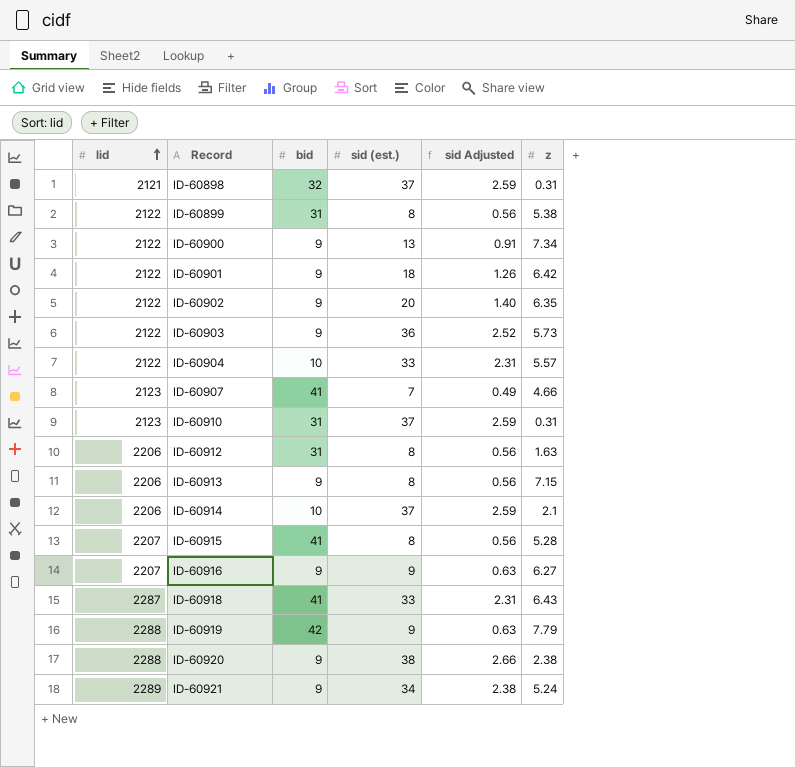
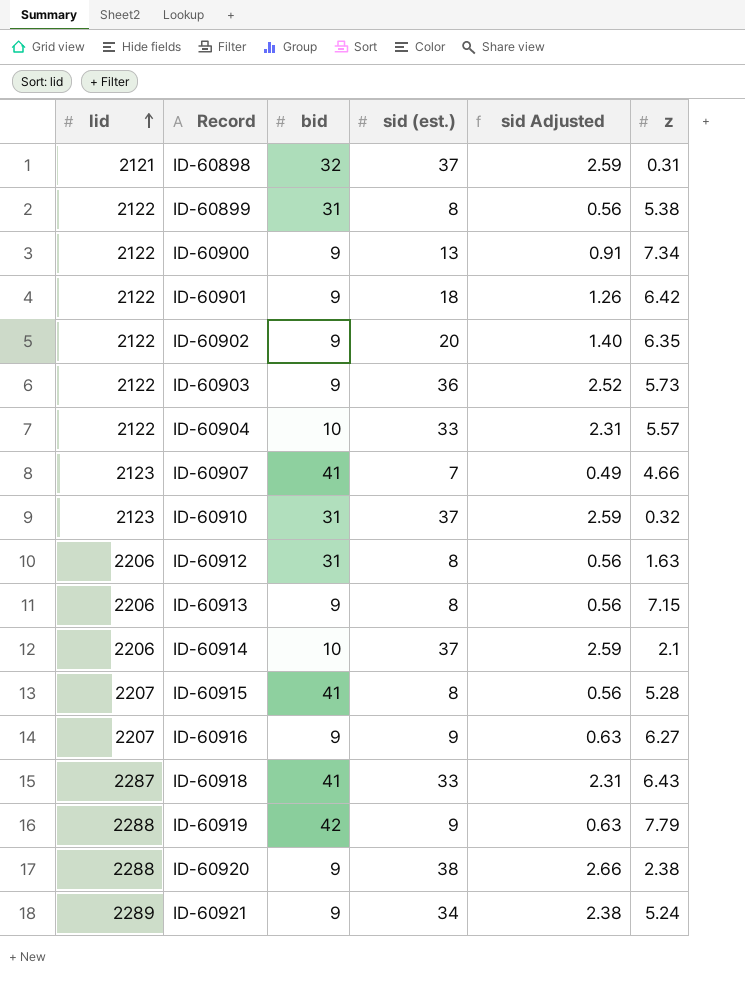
ID-60910 | z: 0.31 -> 0.32

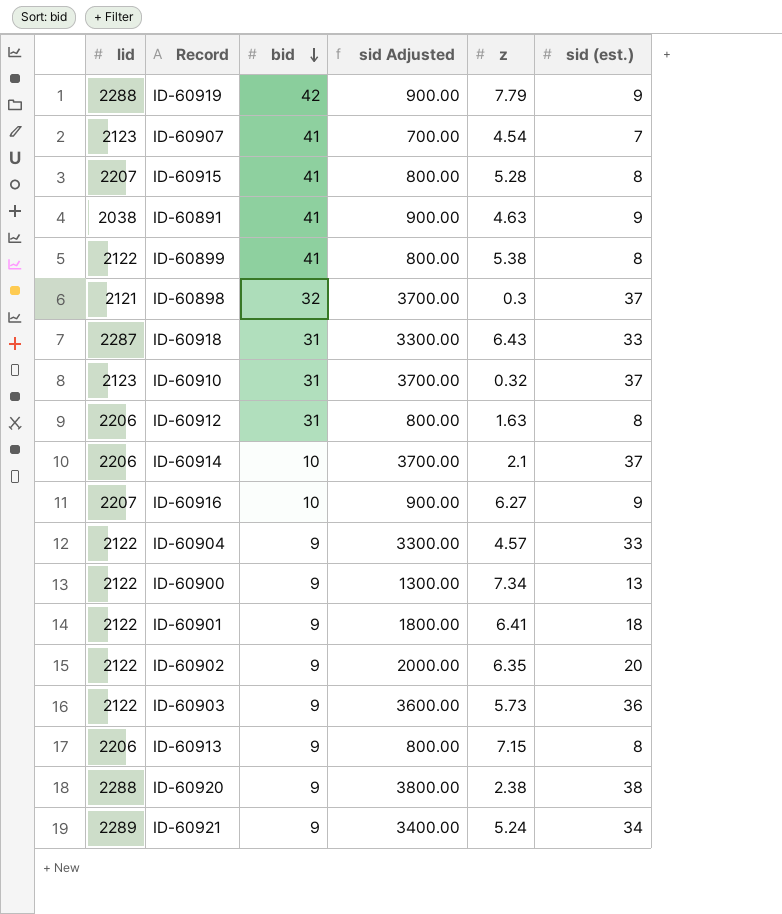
row order: lid ascending -> bid descending
column sid Adjusted | formula: [sid (est.)] * 0.07 -> [sid (est.)] * 100
column sid (est.) | position: 4 -> 6
ID-60907 | z: 4.66 -> 4.54
row ID-60891: none -> 2038 | 41 | 900.00 | 4.63 | 9
ID-60899 | bid: 31 -> 41
ID-60898 | z: 0.31 -> 0.3
ID-60918 | bid: 41 -> 31
ID-60916 | bid: 9 -> 10
ID-60904 | bid: 10 -> 9
ID-60904 | z: 5.57 -> 4.57
ID-60901 | z: 6.42 -> 6.41

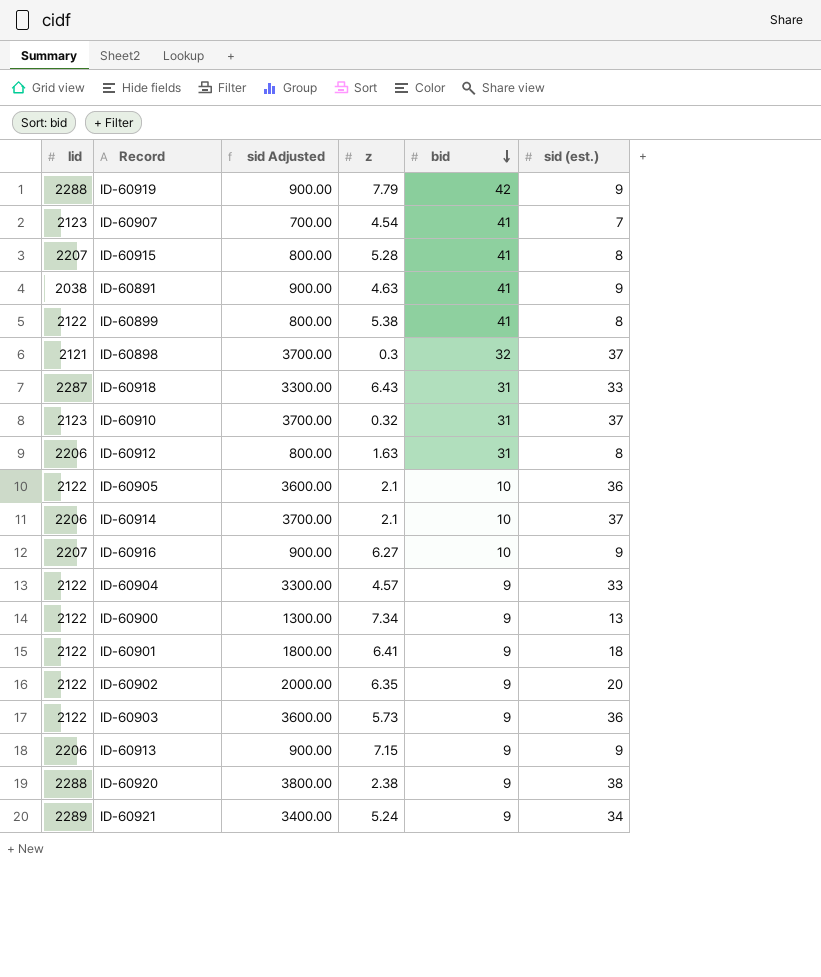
column bid | position: 3 -> 5
row ID-60905: none -> 2122 | 3600.00 | 2.1 | 10 | 36
ID-60913 | sid Adjusted: 800.00 -> 900.00
ID-60913 | sid (est.): 8 -> 9

